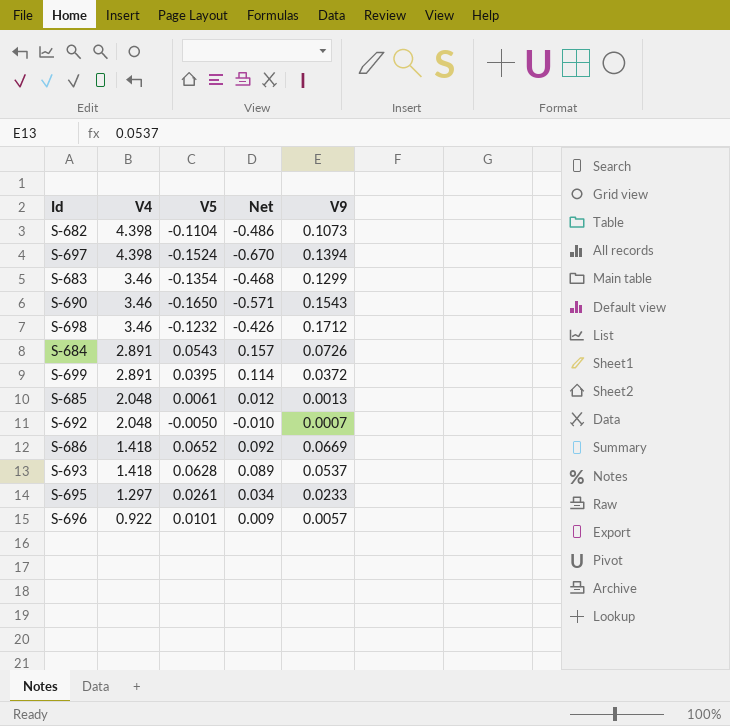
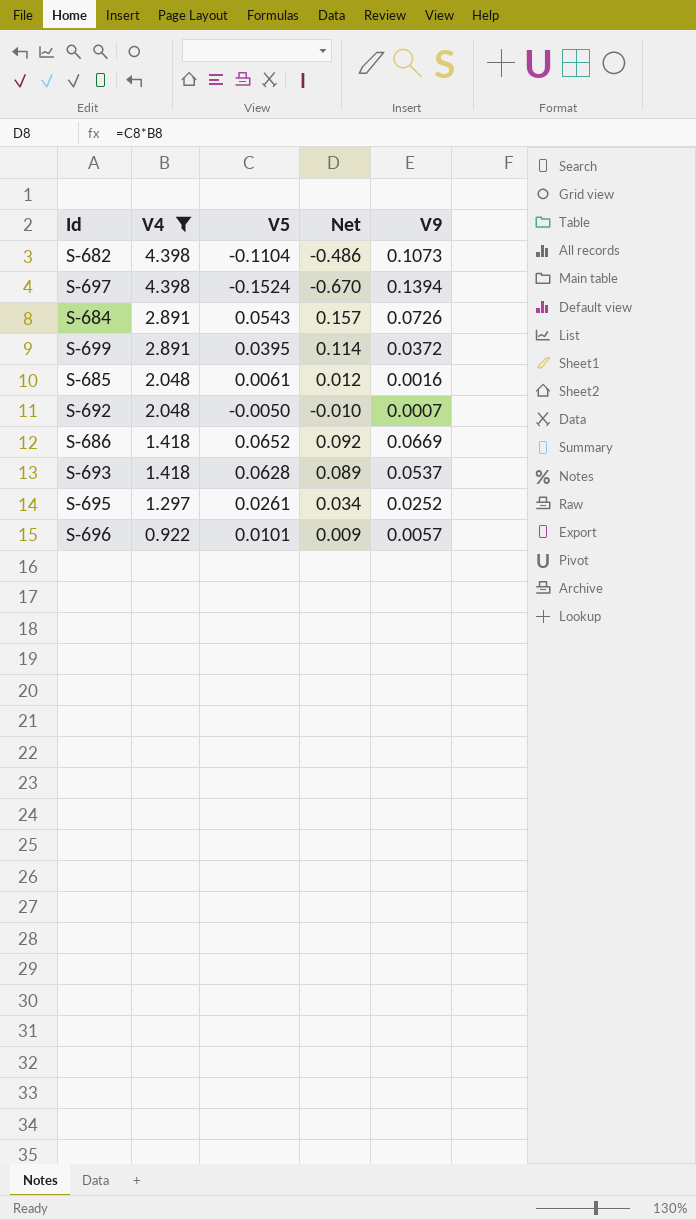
filter: none -> V4 != 3.46
S-685 | V9: 0.0013 -> 0.0016
S-695 | V9: 0.0233 -> 0.0252

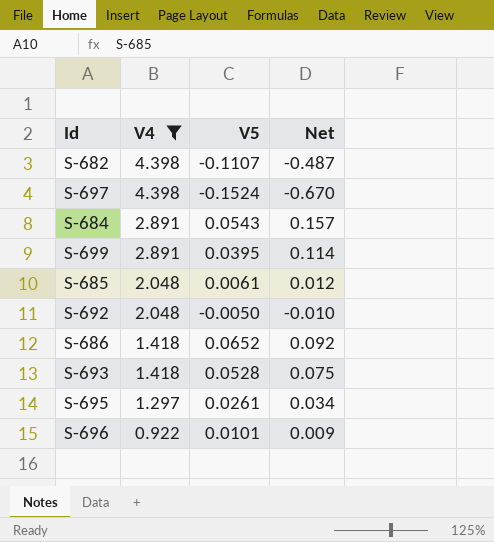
column V9 | position: 5 -> none
S-682 | V5: -0.1104 -> -0.1107
S-682 | Net: -0.486 -> -0.487
S-693 | V5: 0.0628 -> 0.0528
S-693 | Net: 0.089 -> 0.075

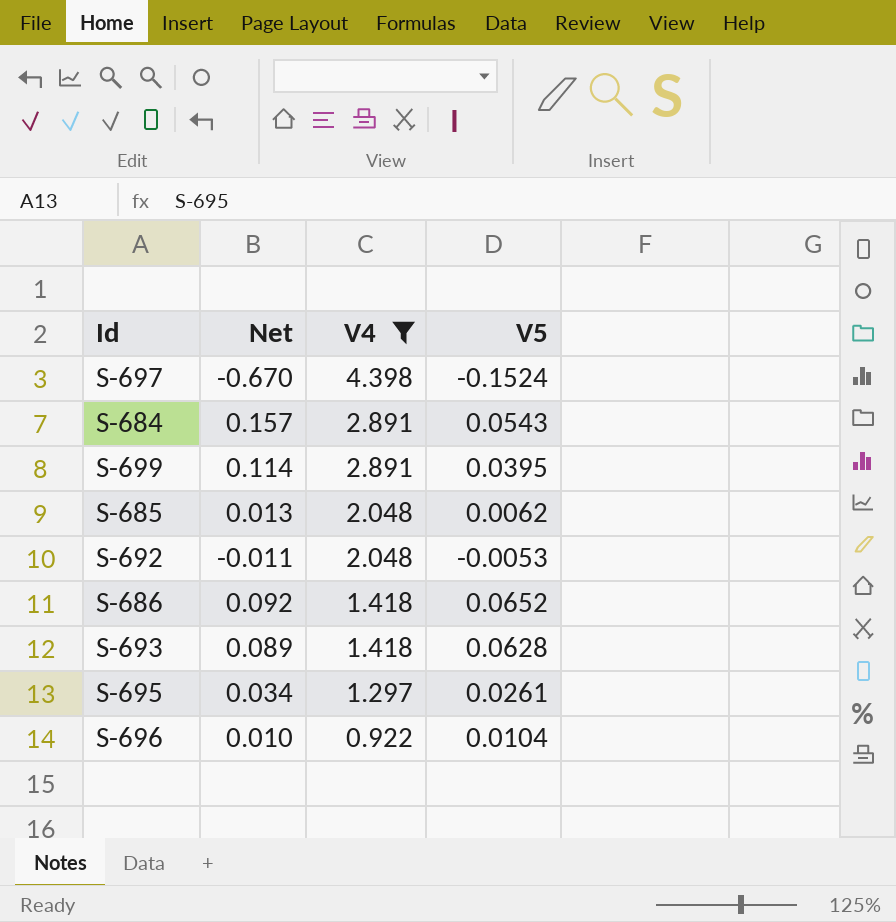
column Net | position: 4 -> 2
row S-682: 4.398 | -0.1107 | -0.487 -> none
S-685 | Net: 0.012 -> 0.013
S-685 | V5: 0.0061 -> 0.0062
S-692 | Net: -0.010 -> -0.011
S-692 | V5: -0.0050 -> -0.0053
S-693 | Net: 0.075 -> 0.089
S-693 | V5: 0.0528 -> 0.0628
S-696 | Net: 0.009 -> 0.010
S-696 | V5: 0.0101 -> 0.0104

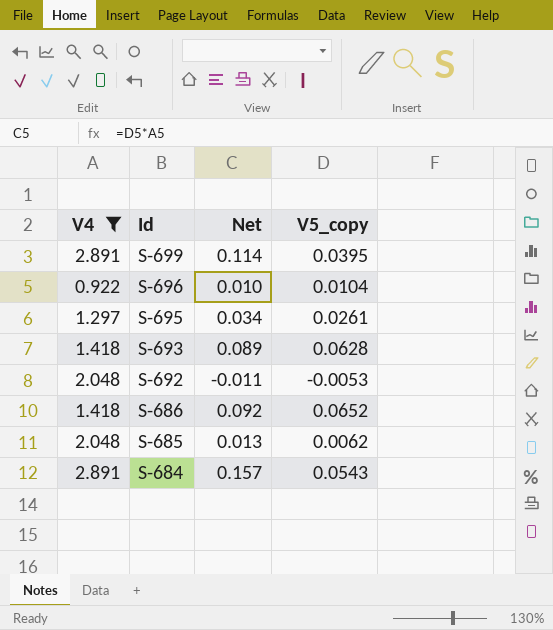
row order: V4 descending -> Id descending
column V4 | position: 3 -> 1
column name: V5 -> V5_copy
row S-697: -0.670 | 4.398 | -0.1524 -> none

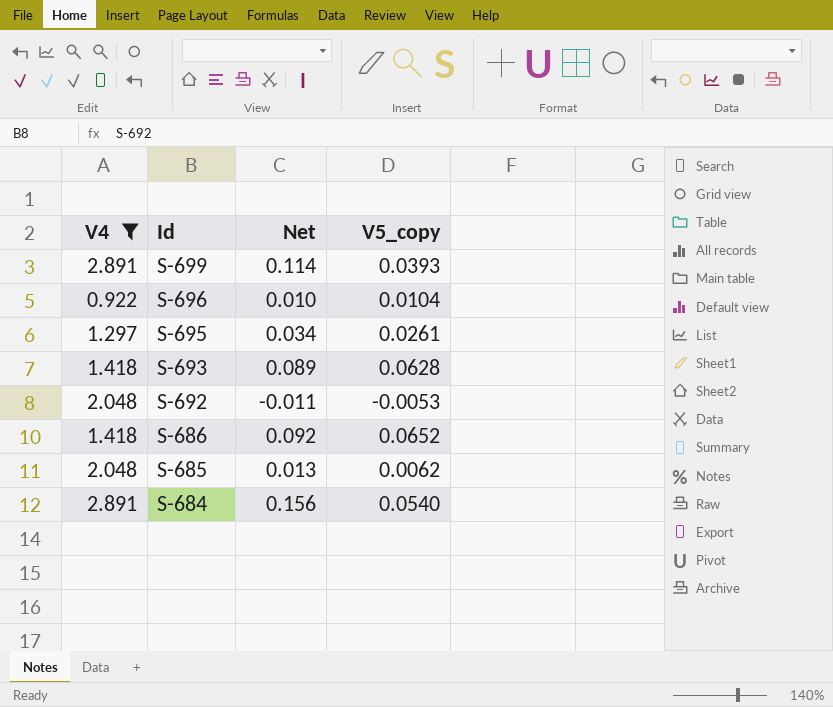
S-699 | V5_copy: 0.0395 -> 0.0393
S-684 | Net: 0.157 -> 0.156
S-684 | V5_copy: 0.0543 -> 0.0540

